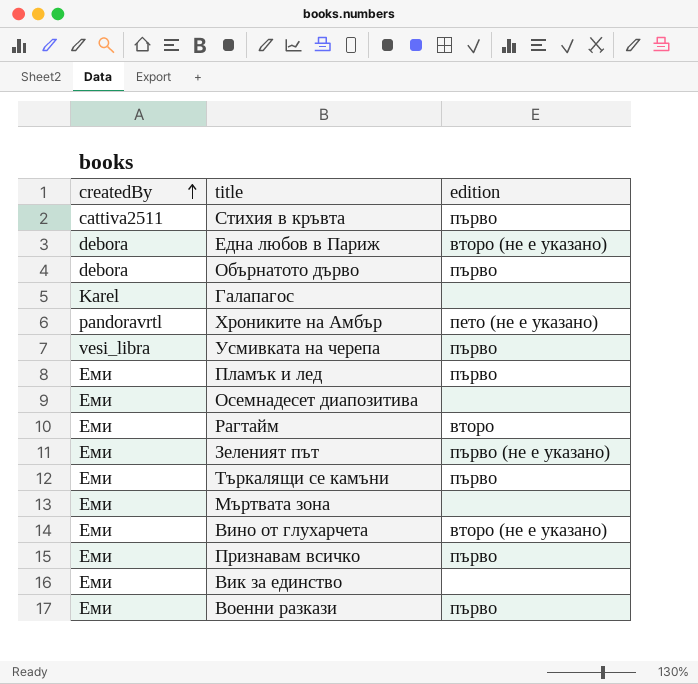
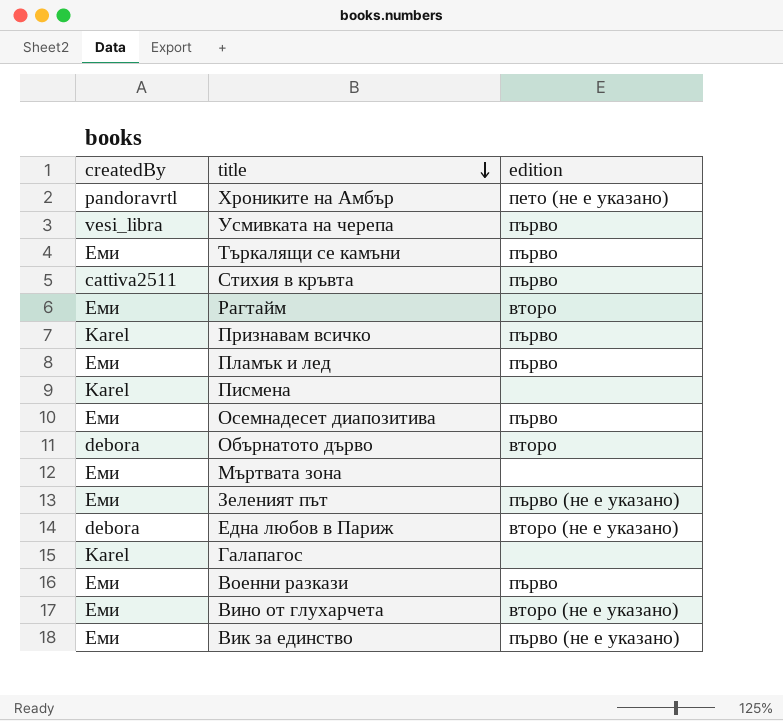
row order: createdBy ascending -> title descending
Признавам всичко | createdBy: Еми -> Karel
row Писмена: none -> Karel | none
Осемнадесет диапозитива | edition: none -> първо
Обърнатото дърво | edition: първо -> второ
Вик за единство | edition: none -> първо (не е указано)

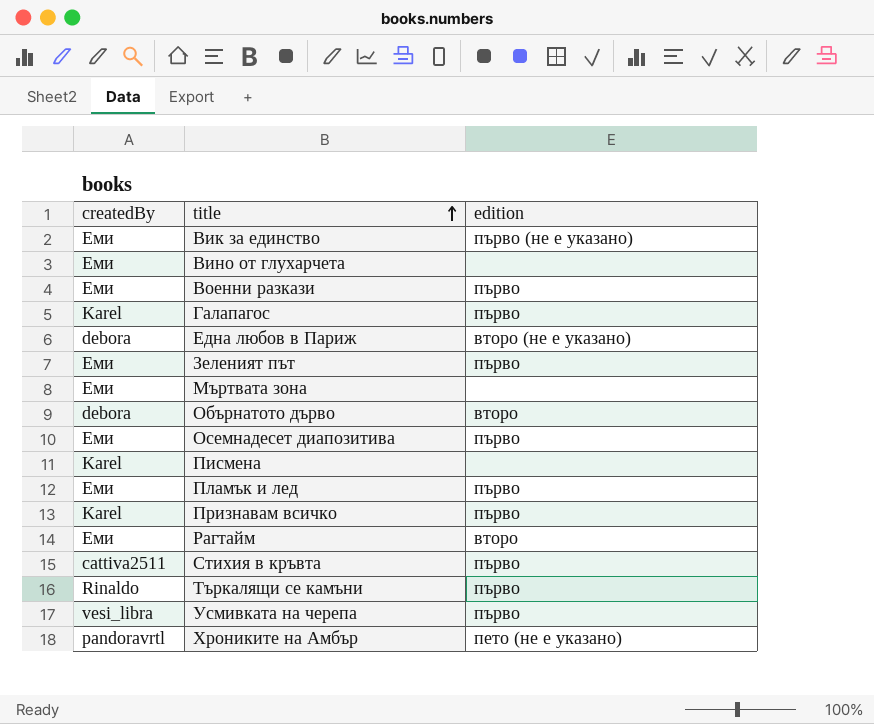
row order: title descending -> title ascending
Вино от глухарчета | edition: второ (не е указано) -> none
Галапагос | edition: none -> първо
Зеленият път | edition: първо (не е указано) -> първо
Търкалящи се камъни | createdBy: Еми -> Rinaldo

